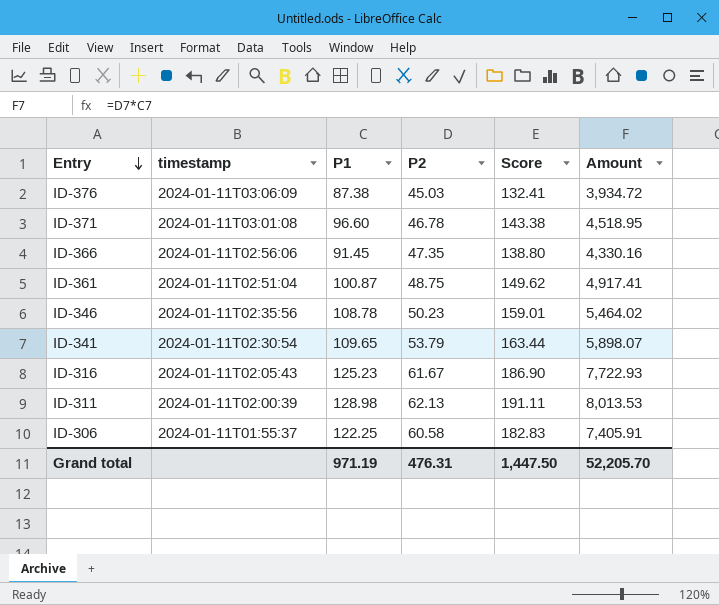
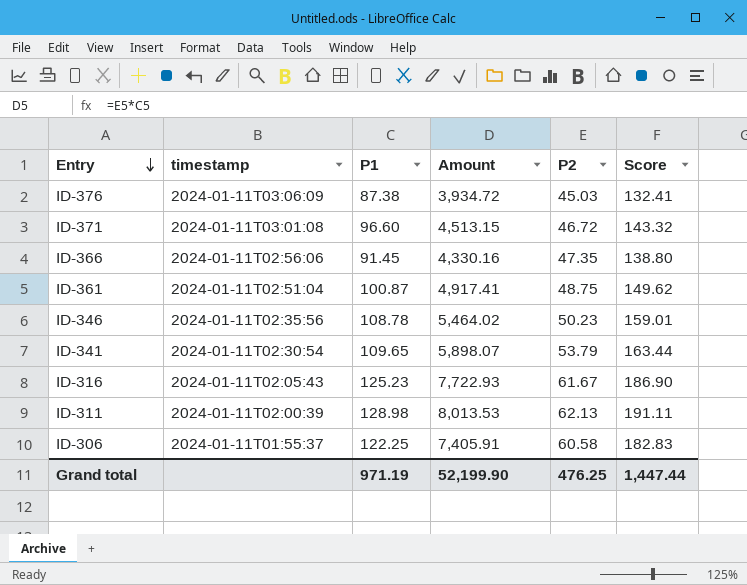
column Amount | position: 6 -> 4
ID-371 | Amount: 4,518.95 -> 4,513.15
ID-371 | P2: 46.78 -> 46.72
ID-371 | Score: 143.38 -> 143.32
Grand total | Amount: 52,205.70 -> 52,199.90
Grand total | P2: 476.31 -> 476.25
Grand total | Score: 1,447.50 -> 1,447.44

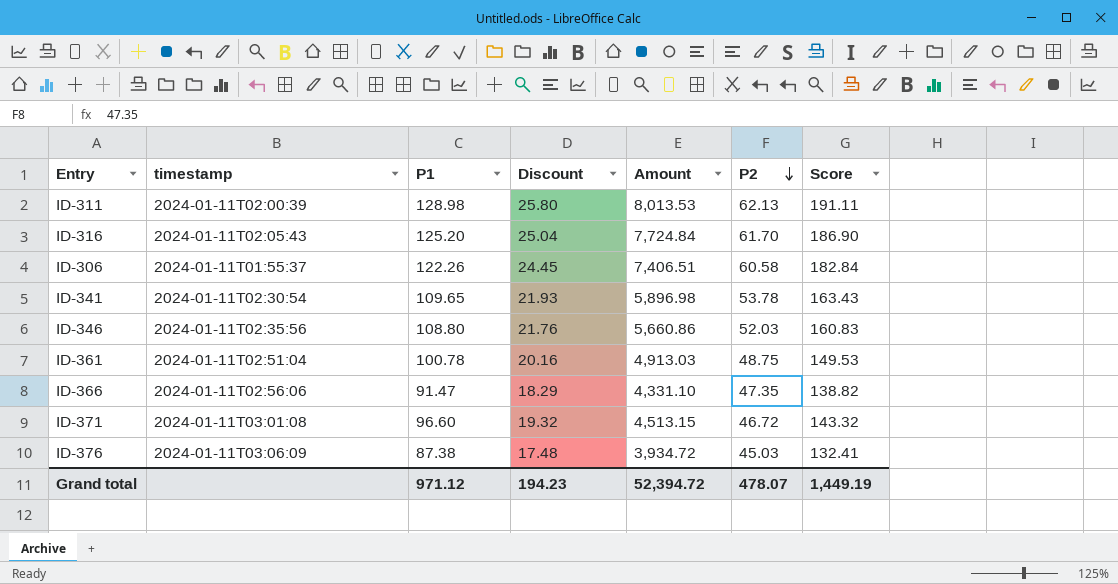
row order: Entry descending -> P2 descending
column Discount | formula: none -> [P1] * 0.2
ID-316 | P1: 125.23 -> 125.20
ID-316 | Amount: 7,722.93 -> 7,724.84
ID-316 | P2: 61.67 -> 61.70
ID-306 | P1: 122.25 -> 122.26
ID-306 | Amount: 7,405.91 -> 7,406.51
ID-306 | Score: 182.83 -> 182.84
ID-341 | Amount: 5,898.07 -> 5,896.98
ID-341 | P2: 53.79 -> 53.78
ID-341 | Score: 163.44 -> 163.43
ID-346 | P1: 108.78 -> 108.80
ID-346 | Amount: 5,464.02 -> 5,660.86
ID-346 | P2: 50.23 -> 52.03
ID-346 | Score: 159.01 -> 160.83
ID-361 | P1: 100.87 -> 100.78
ID-361 | Amount: 4,917.41 -> 4,913.03
ID-361 | Score: 149.62 -> 149.53
ID-366 | P1: 91.45 -> 91.47
ID-366 | Amount: 4,330.16 -> 4,331.10
ID-366 | Score: 138.80 -> 138.82
Grand total | P1: 971.19 -> 971.12
Grand total | Amount: 52,199.90 -> 52,394.72
Grand total | P2: 476.25 -> 478.07
Grand total | Score: 1,447.44 -> 1,449.19

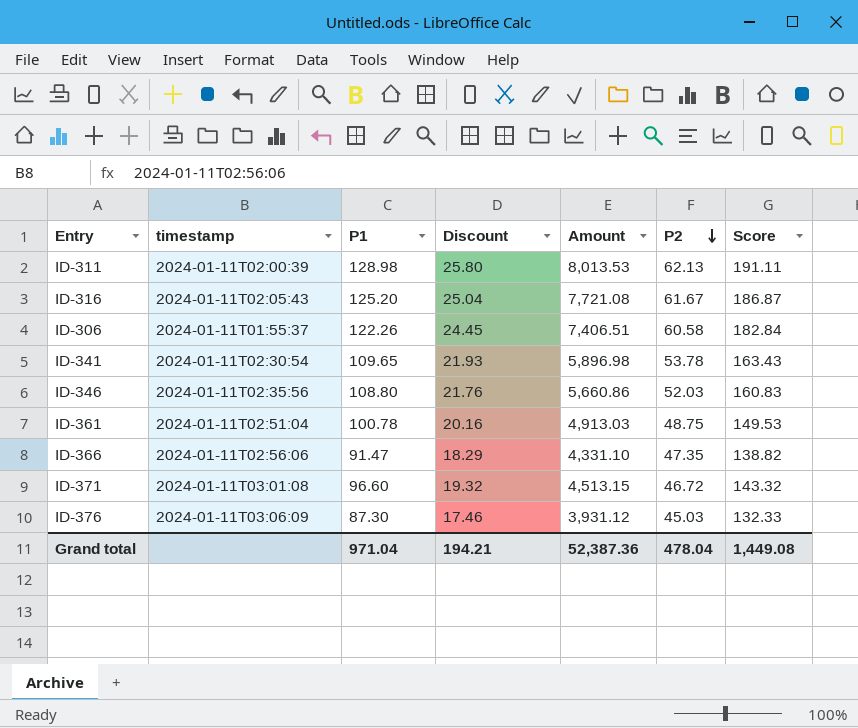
ID-316 | Amount: 7,724.84 -> 7,721.08
ID-316 | P2: 61.70 -> 61.67
ID-316 | Score: 186.90 -> 186.87
ID-376 | P1: 87.38 -> 87.30
ID-376 | Discount: 17.48 -> 17.46
ID-376 | Amount: 3,934.72 -> 3,931.12
ID-376 | Score: 132.41 -> 132.33
Grand total | P1: 971.12 -> 971.04
Grand total | Discount: 194.23 -> 194.21
Grand total | Amount: 52,394.72 -> 52,387.36
Grand total | P2: 478.07 -> 478.04
Grand total | Score: 1,449.19 -> 1,449.08

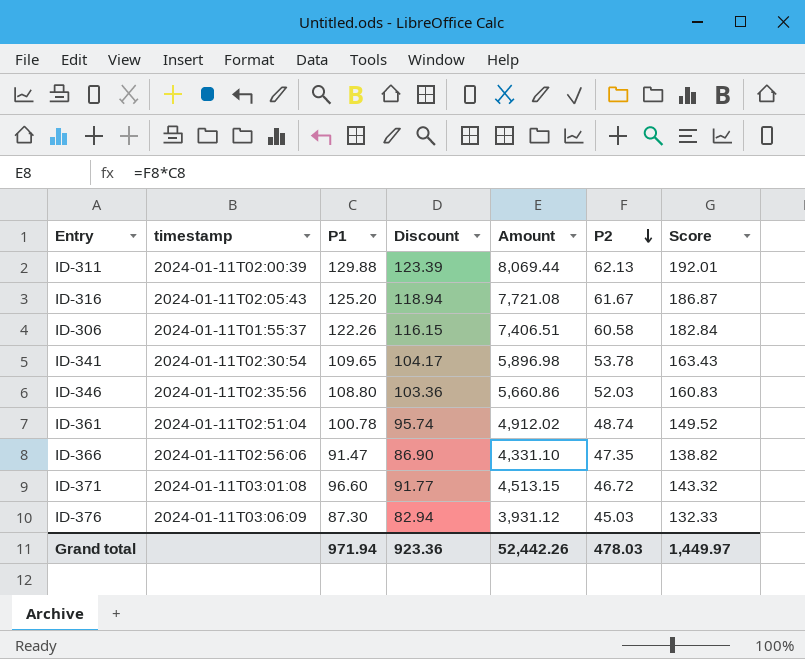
column Discount | formula: [P1] * 0.2 -> [P1] * 0.95
ID-311 | P1: 128.98 -> 129.88
ID-311 | Amount: 8,013.53 -> 8,069.44
ID-311 | Score: 191.11 -> 192.01
ID-361 | Amount: 4,913.03 -> 4,912.02
ID-361 | P2: 48.75 -> 48.74
ID-361 | Score: 149.53 -> 149.52
Grand total | P1: 971.04 -> 971.94
Grand total | Discount: 194.21 -> 923.36
Grand total | Amount: 52,387.36 -> 52,442.26
Grand total | P2: 478.04 -> 478.03
Grand total | Score: 1,449.08 -> 1,449.97

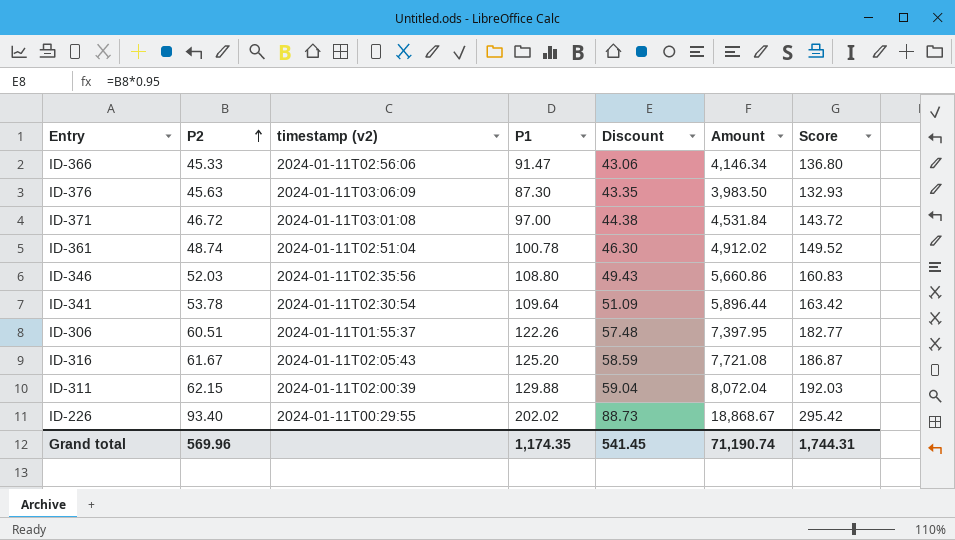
row order: P2 descending -> P2 ascending
column P2 | position: 6 -> 2
column name: timestamp -> timestamp (v2)
column Discount | formula: [P1] * 0.95 -> [P2] * 0.95
ID-366 | P2: 47.35 -> 45.33
ID-366 | Amount: 4,331.10 -> 4,146.34
ID-366 | Score: 138.82 -> 136.80
ID-376 | P2: 45.03 -> 45.63
ID-376 | Amount: 3,931.12 -> 3,983.50
ID-376 | Score: 132.33 -> 132.93
ID-371 | P1: 96.60 -> 97.00
ID-371 | Amount: 4,513.15 -> 4,531.84
ID-371 | Score: 143.32 -> 143.72
ID-341 | P1: 109.65 -> 109.64
ID-341 | Amount: 5,896.98 -> 5,896.44
ID-341 | Score: 163.43 -> 163.42
ID-306 | P2: 60.58 -> 60.51
ID-306 | Amount: 7,406.51 -> 7,397.95
ID-306 | Score: 182.84 -> 182.77
ID-311 | P2: 62.13 -> 62.15
ID-311 | Amount: 8,069.44 -> 8,072.04
ID-311 | Score: 192.01 -> 192.03
row ID-226: none -> 93.40 | 2024-01-11T00:29:55 | 202.02 | 88.73 | 18,868.67 | 295.42
Grand total | P2: 478.03 -> 569.96
Grand total | P1: 971.94 -> 1,174.35
Grand total | Discount: 923.36 -> 541.45
Grand total | Amount: 52,442.26 -> 71,190.74
Grand total | Score: 1,449.97 -> 1,744.31

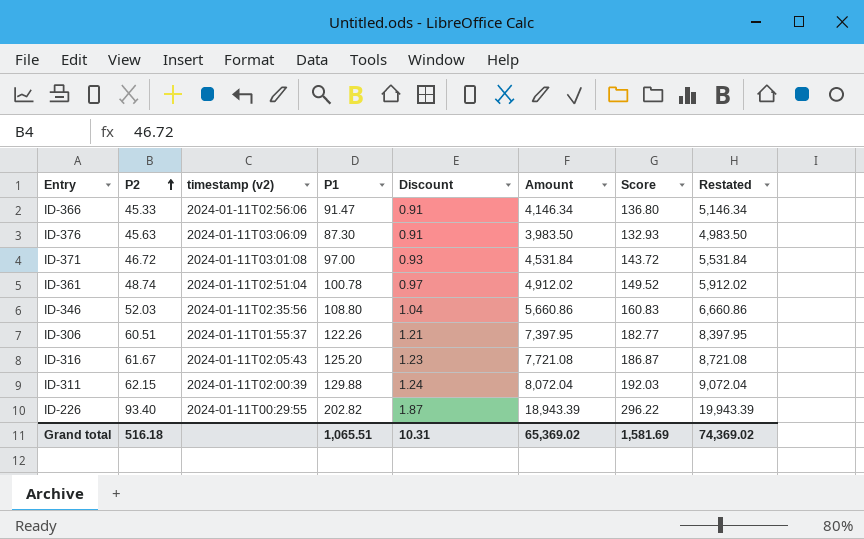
column Discount | formula: [P2] * 0.95 -> [P2] * 0.02
column Restated | formula: none -> [Amount] + 1000
row ID-341: 53.78 | 2024-01-11T02:30:54 | 109.64 | 51.09 | 5,896.44 | 163.42 -> none
ID-226 | P1: 202.02 -> 202.82
ID-226 | Amount: 18,868.67 -> 18,943.39
ID-226 | Score: 295.42 -> 296.22
Grand total | P2: 569.96 -> 516.18
Grand total | P1: 1,174.35 -> 1,065.51
Grand total | Discount: 541.45 -> 10.31
Grand total | Amount: 71,190.74 -> 65,369.02
Grand total | Score: 1,744.31 -> 1,581.69

